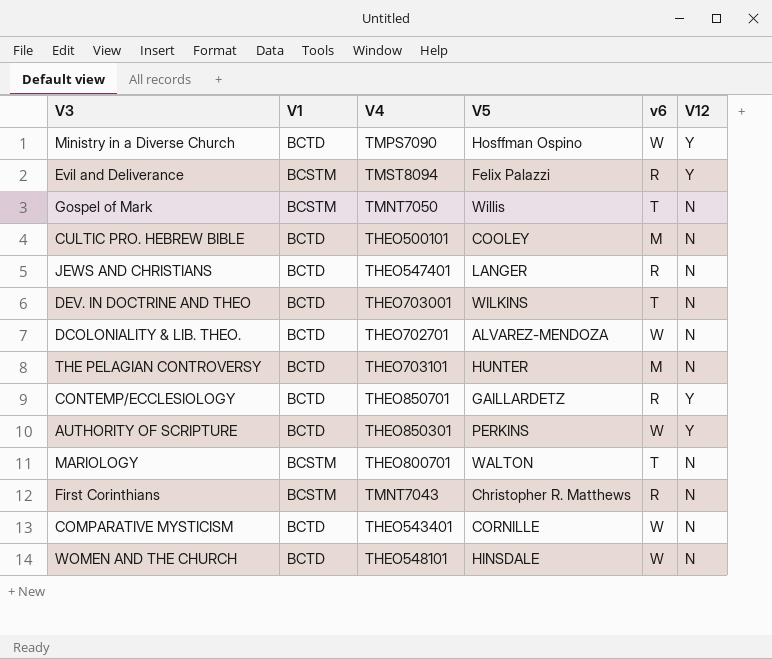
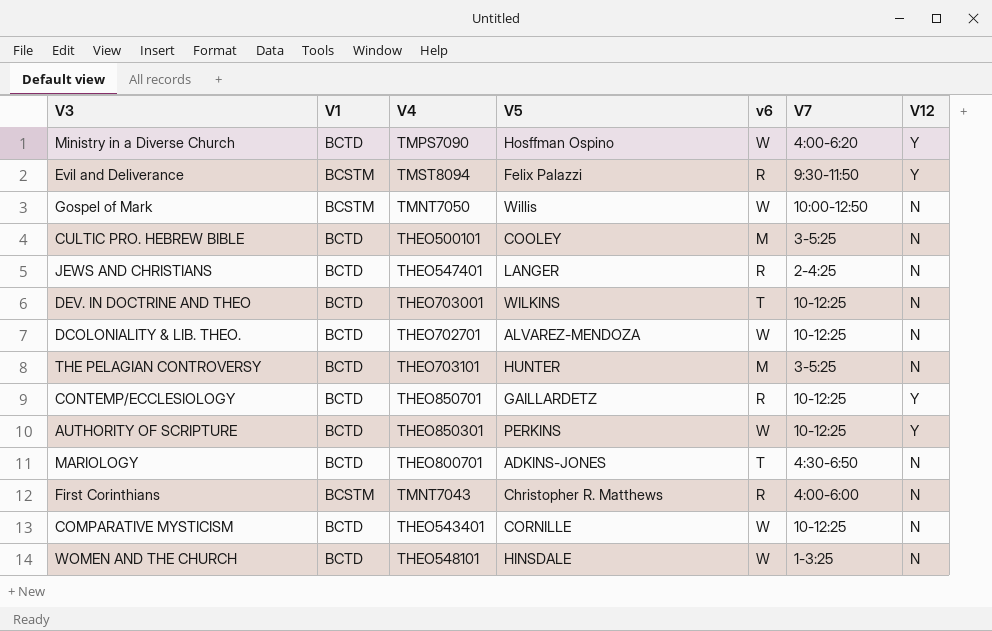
column V7 | position: none -> 6
Gospel of Mark | v6: T -> W
MARIOLOGY | V1: BCSTM -> BCTD
MARIOLOGY | V5: WALTON -> ADKINS-JONES

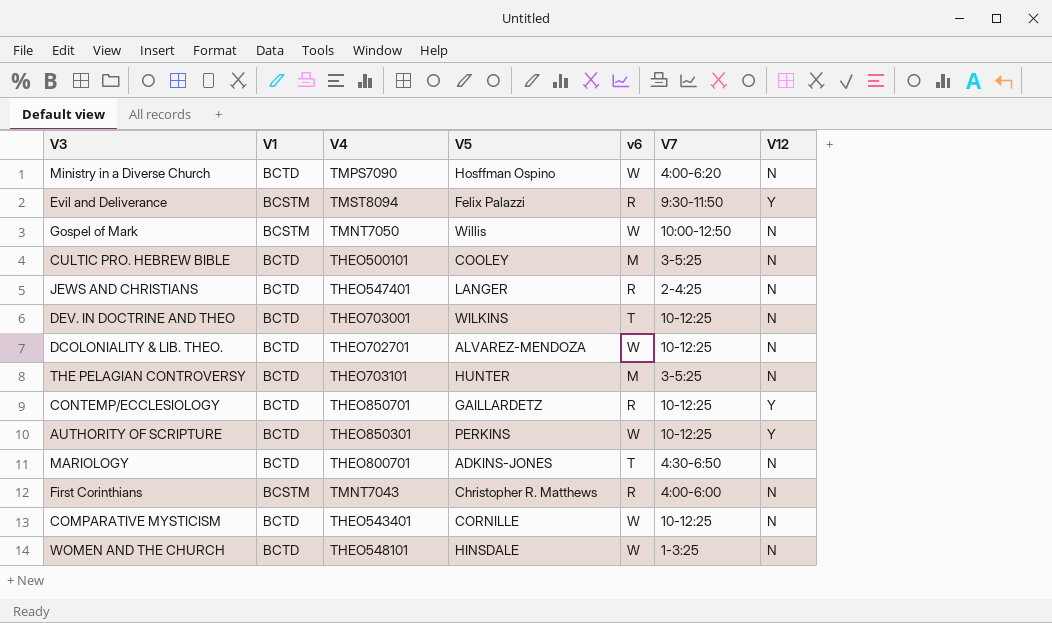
Ministry in a Diverse Church | V12: Y -> N

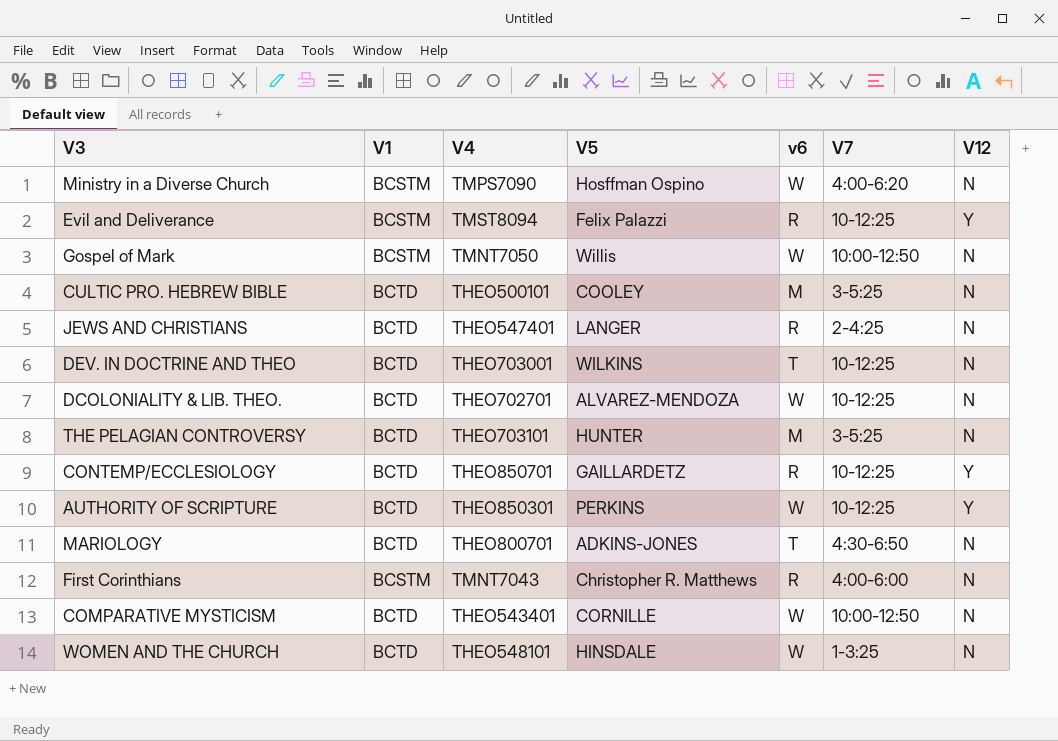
Ministry in a Diverse Church | V1: BCTD -> BCSTM
Evil and Deliverance | V7: 9:30-11:50 -> 10-12:25
COMPARATIVE MYSTICISM | V7: 10-12:25 -> 10:00-12:50

